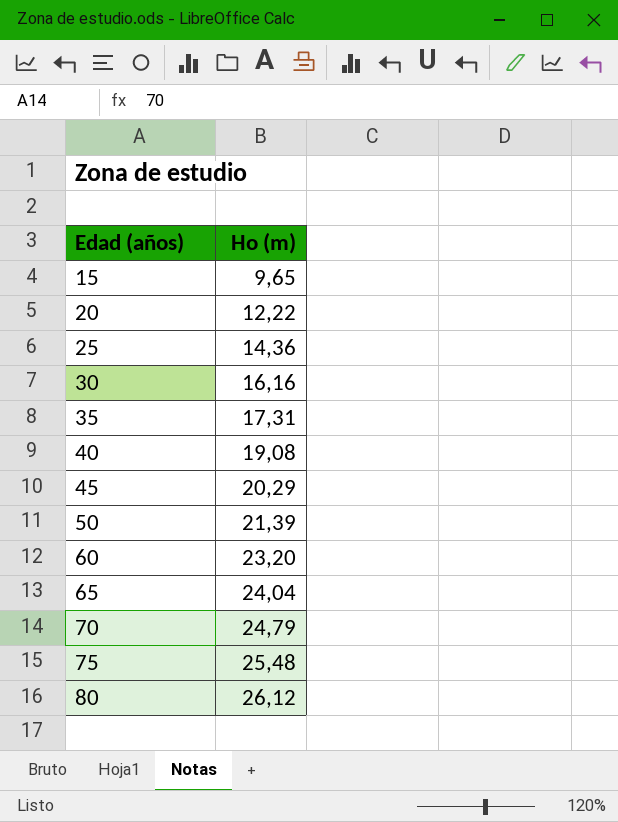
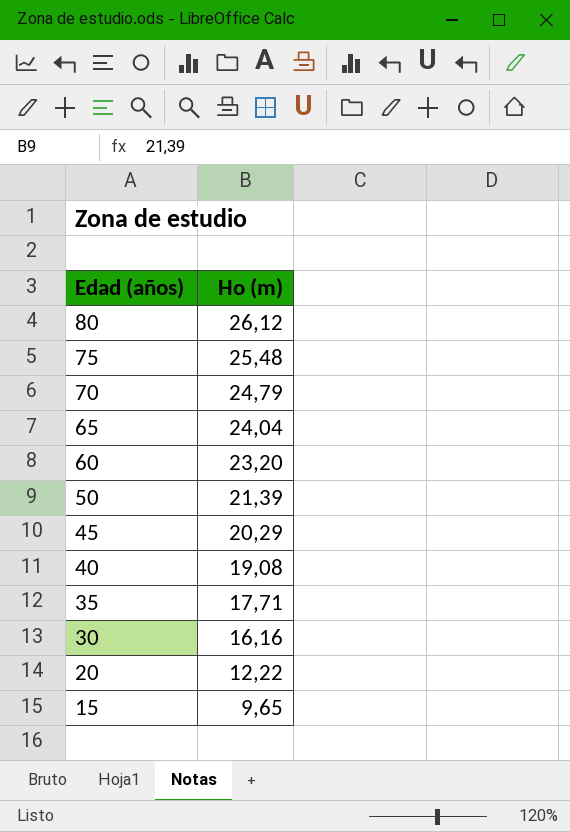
row order: Edad (años) ascending -> Edad (años) descending
row 25: 14,36 -> none
35 | Ho (m): 17,31 -> 17,71

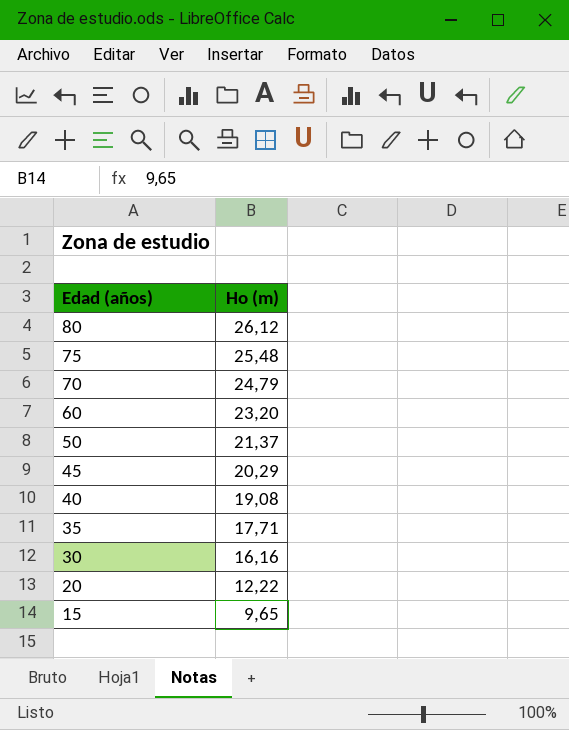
row 65: 24,04 -> none
50 | Ho (m): 21,39 -> 21,37

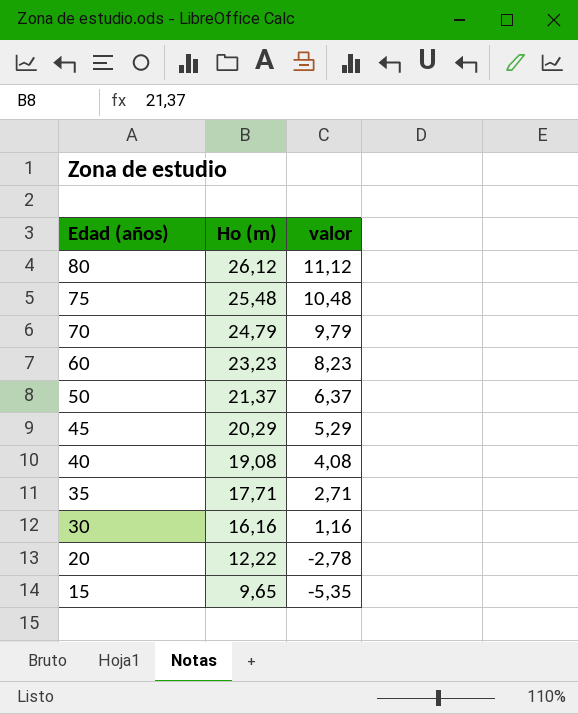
column valor | formula: none -> [Ho (m)] - 15
60 | Ho (m): 23,20 -> 23,23

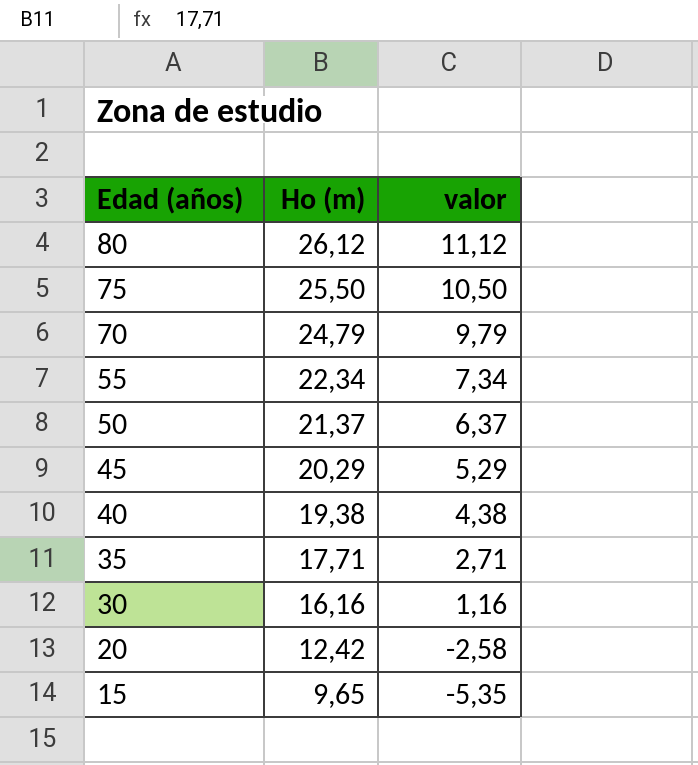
row 60: 23,23 | 8,23 -> none
75 | Ho (m): 25,48 -> 25,50
75 | valor: 10,48 -> 10,50
row 55: none -> 22,34 | 7,34
40 | Ho (m): 19,08 -> 19,38
40 | valor: 4,08 -> 4,38
20 | Ho (m): 12,22 -> 12,42
20 | valor: -2,78 -> -2,58

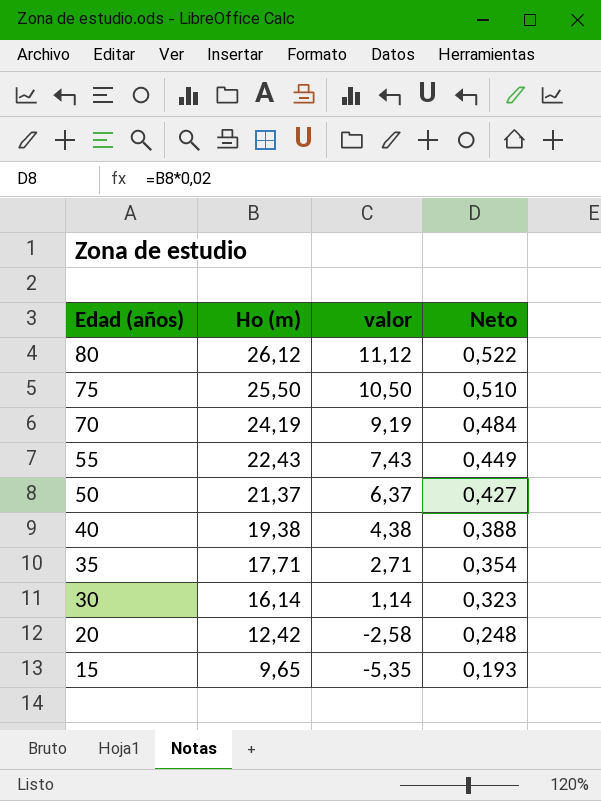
column Neto | formula: none -> [Ho (m)] * 0,02
row 45: 20,29 | 5,29 -> none
70 | Ho (m): 24,79 -> 24,19
70 | valor: 9,79 -> 9,19
55 | Ho (m): 22,34 -> 22,43
55 | valor: 7,34 -> 7,43
30 | Ho (m): 16,16 -> 16,14
30 | valor: 1,16 -> 1,14

